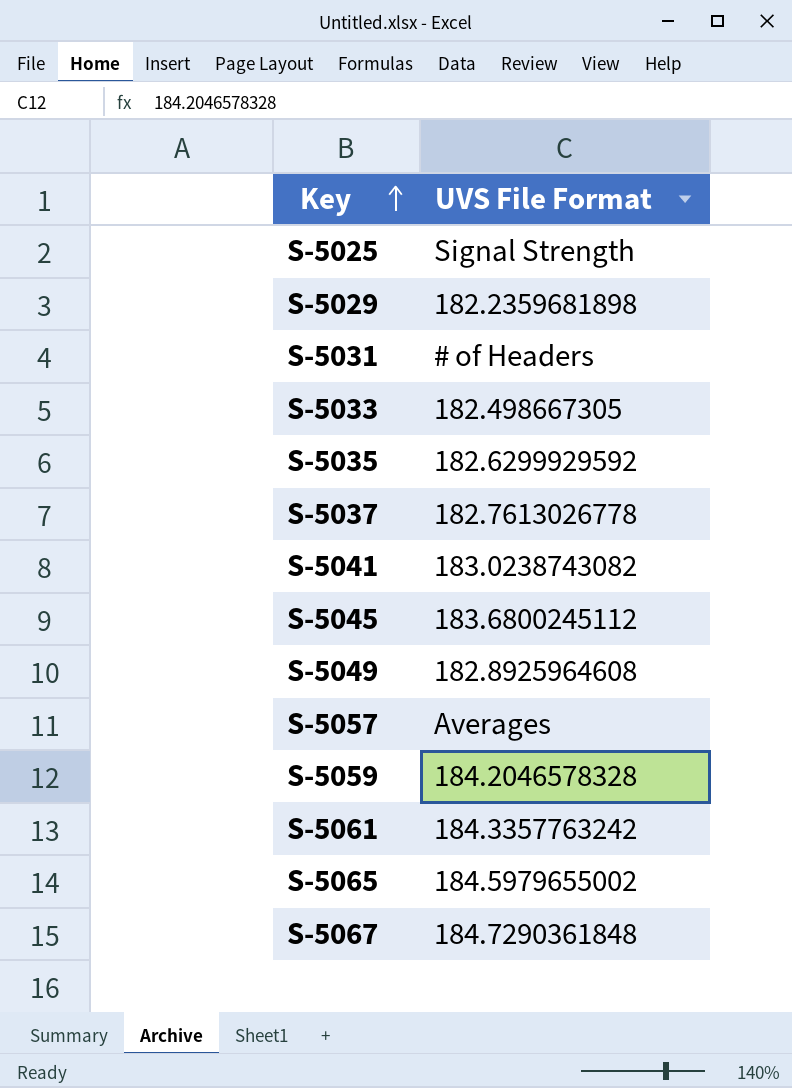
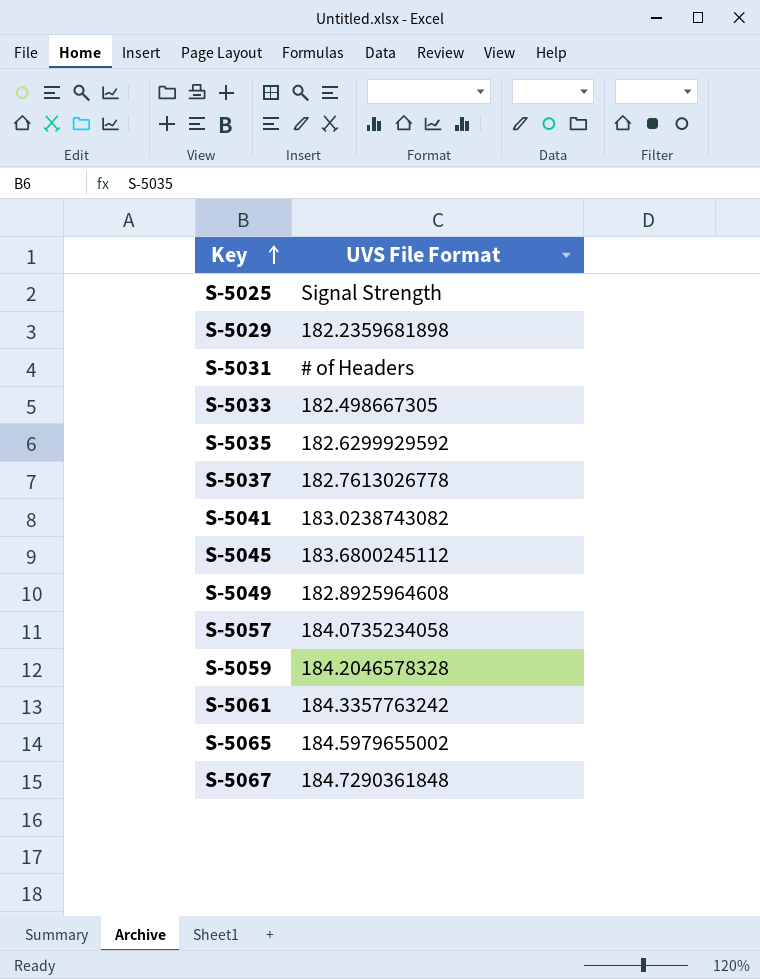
S-5057 | UVS File Format: Averages -> 184.0735234058

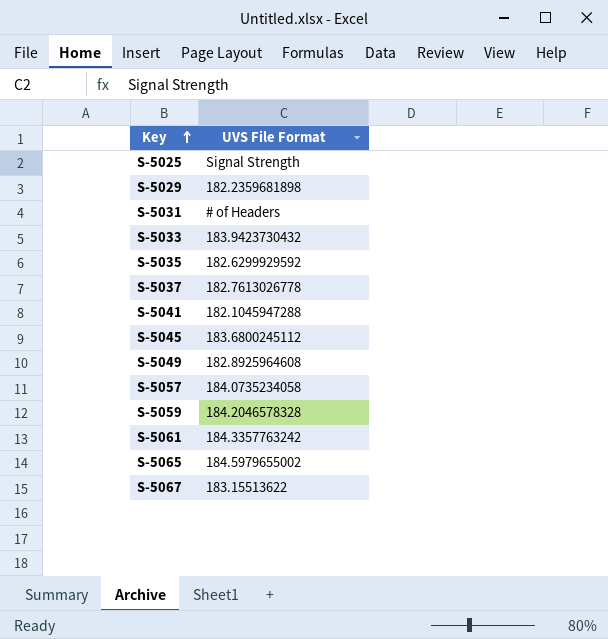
S-5033 | UVS File Format: 182.498667305 -> 183.9423730432
S-5041 | UVS File Format: 183.0238743082 -> 182.1045947288
S-5067 | UVS File Format: 184.7290361848 -> 183.15513622

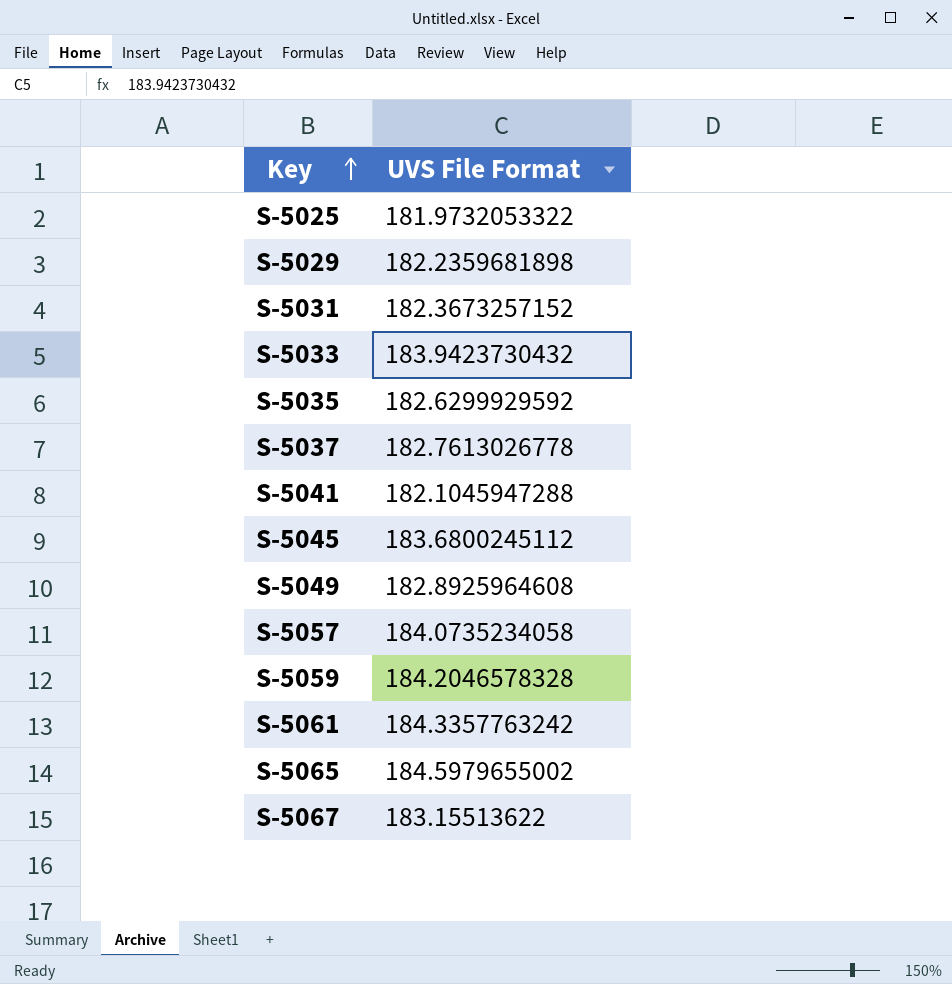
S-5025 | UVS File Format: Signal Strength -> 181.9732053322
S-5031 | UVS File Format: # of Headers -> 182.3673257152

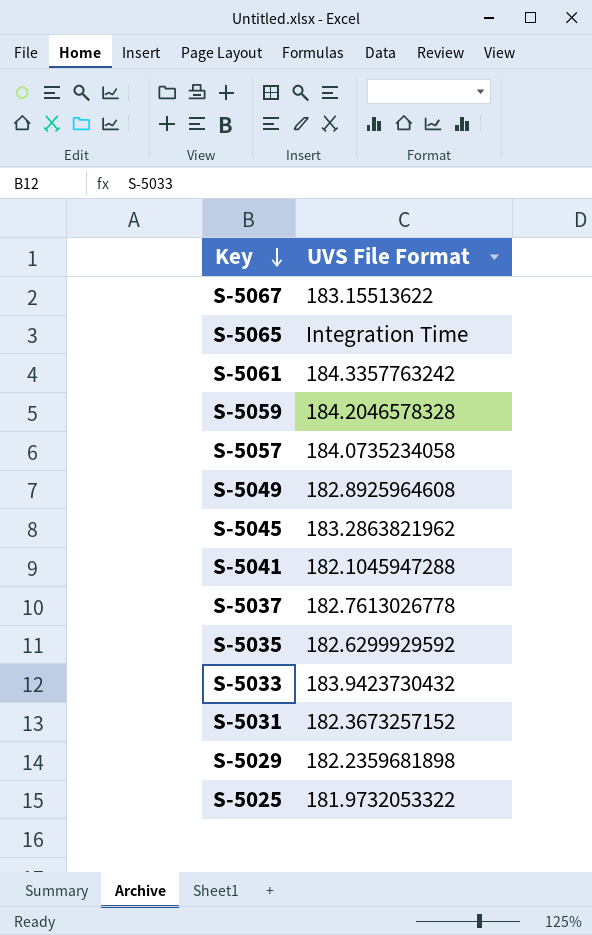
row order: Key ascending -> Key descending
S-5065 | UVS File Format: 184.5979655002 -> Integration Time
S-5045 | UVS File Format: 183.6800245112 -> 183.2863821962

